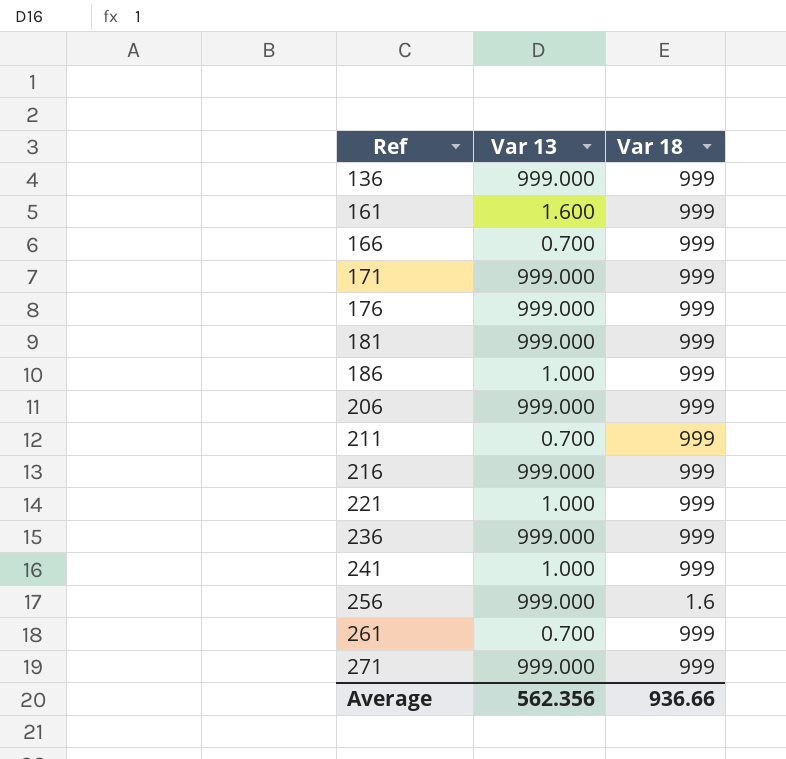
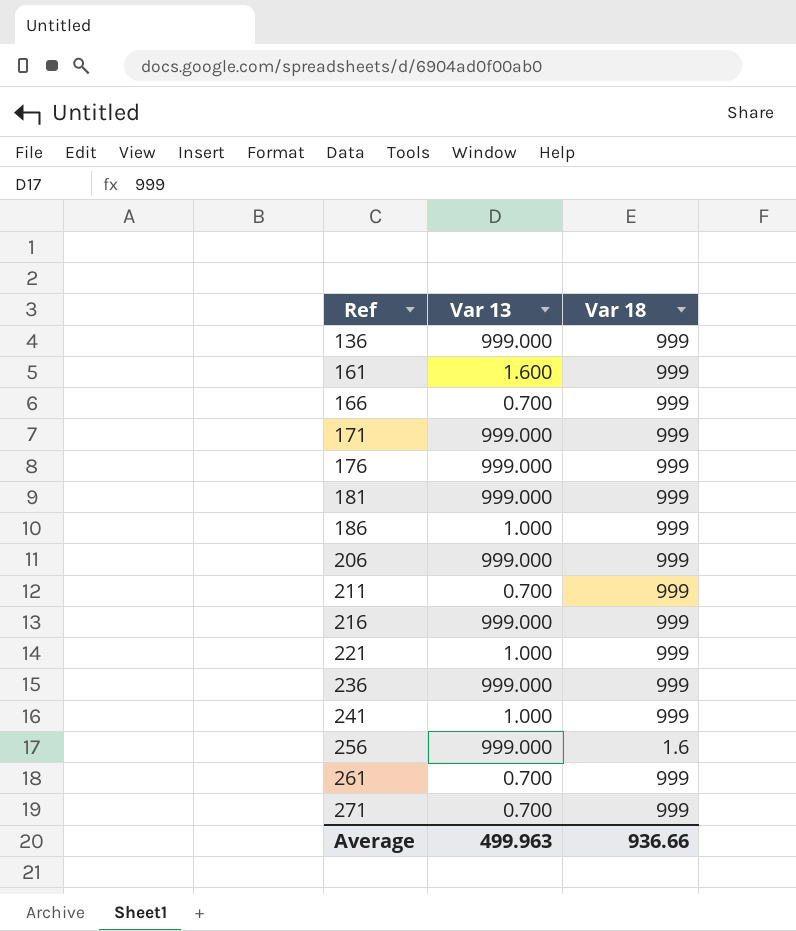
271 | Var 13: 999.000 -> 0.700
Average | Var 13: 562.356 -> 499.963

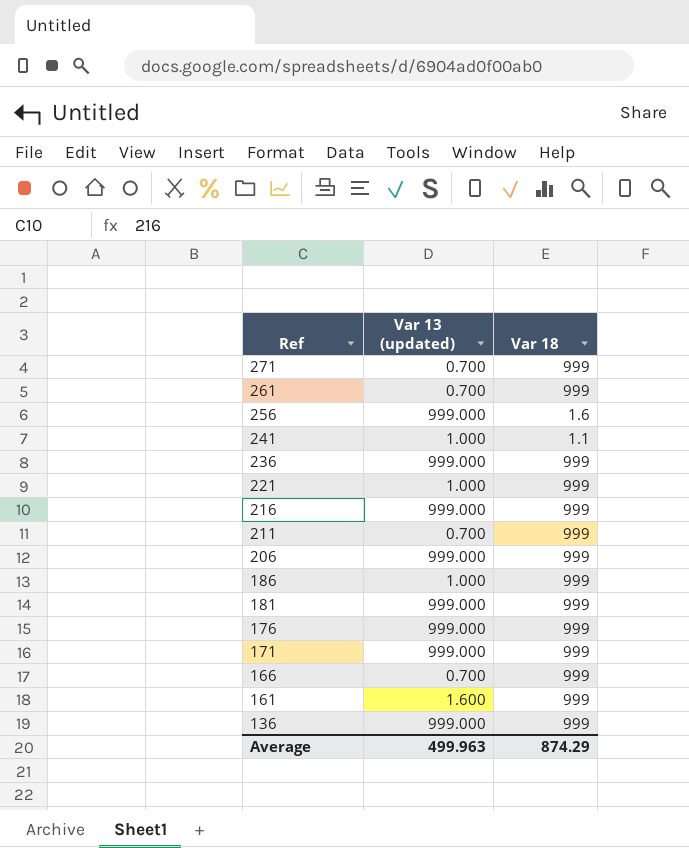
row order: Ref ascending -> Ref descending
column name: Var 13 -> Var 13 (updated)
241 | Var 18: 999 -> 1.1
Average | Var 18: 936.66 -> 874.29

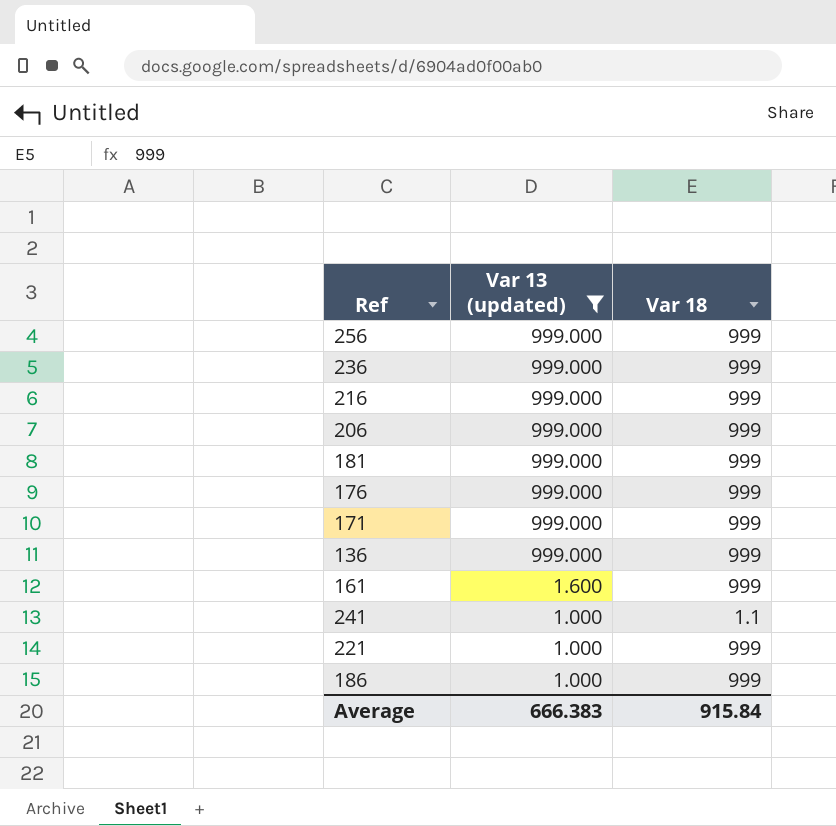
filter: none -> Var 13 (updated) != 0.700
row order: Ref descending -> Var 13 (updated) descending
256 | Var 18: 1.6 -> 999
Average | Var 13 (updated): 499.963 -> 666.383
Average | Var 18: 874.29 -> 915.84

